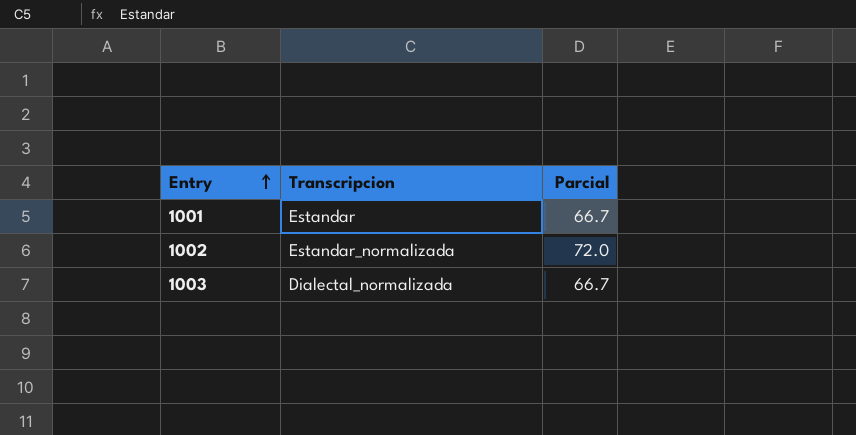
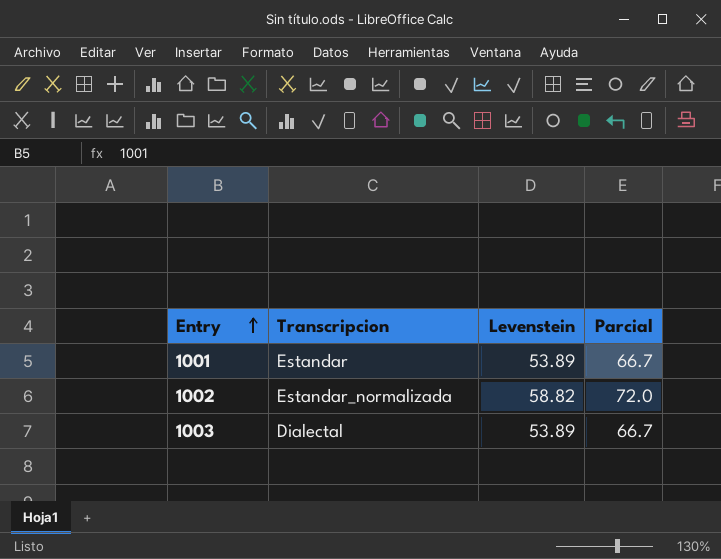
column Levenstein | position: none -> 3
1003 | Transcripcion: Dialectal_normalizada -> Dialectal

